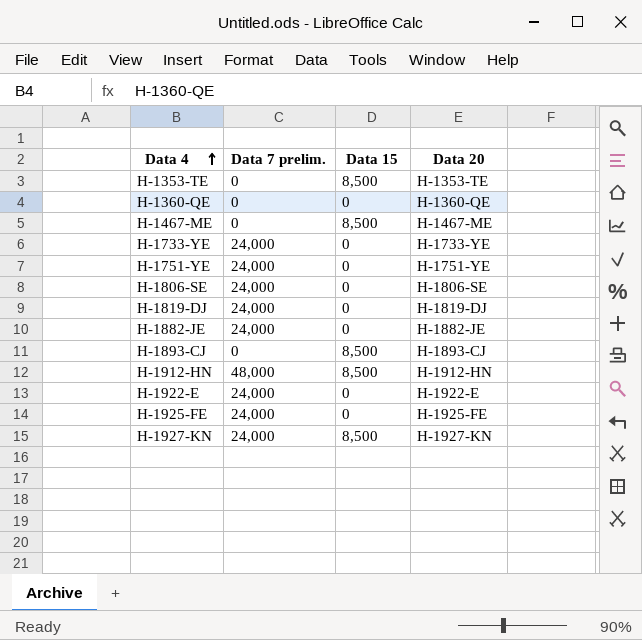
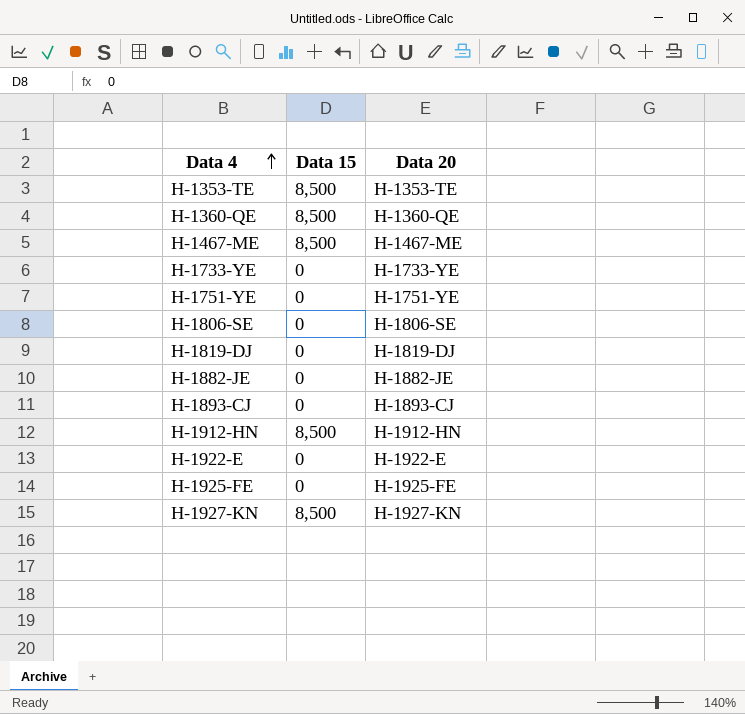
column Data 7 prelim. | position: 2 -> none
H-1360-QE | Data 15: 0 -> 8,500
H-1893-CJ | Data 15: 8,500 -> 0

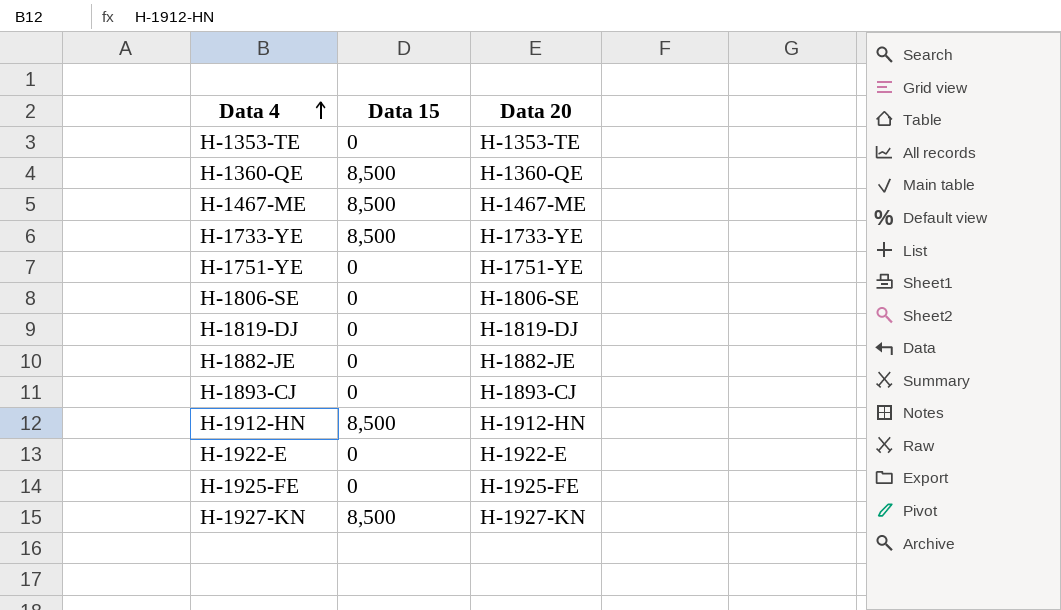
H-1353-TE | Data 15: 8,500 -> 0
H-1733-YE | Data 15: 0 -> 8,500

